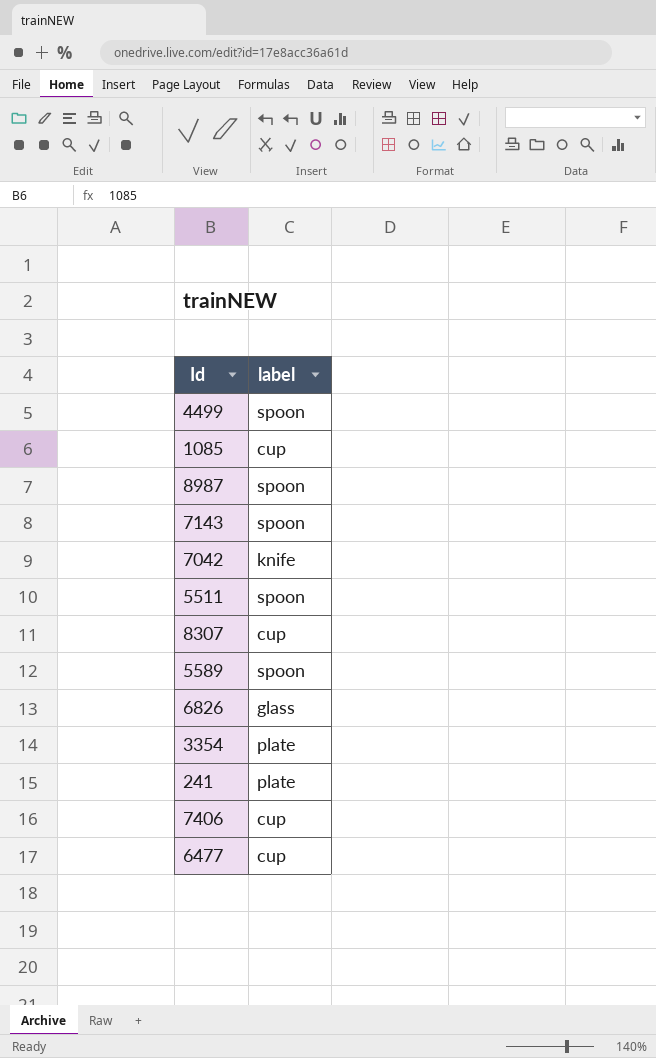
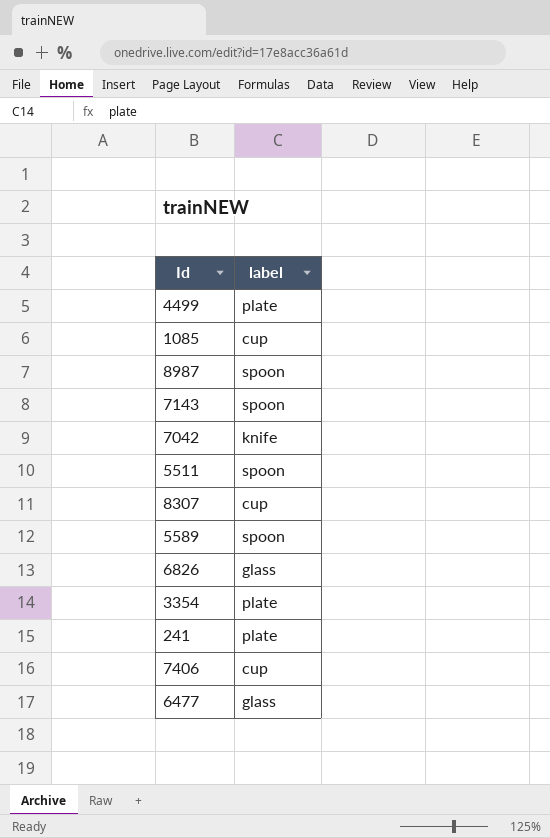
4499 | label: spoon -> plate
6477 | label: cup -> glass

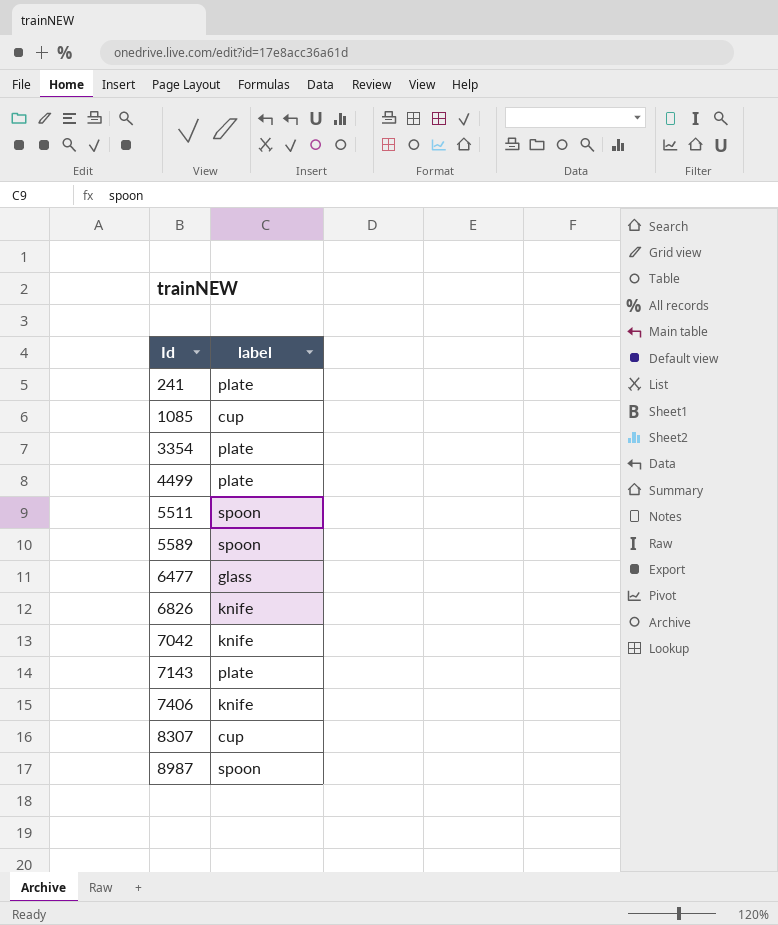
row order: none -> Id ascending
6826 | label: glass -> knife
7143 | label: spoon -> plate
7406 | label: cup -> knife

